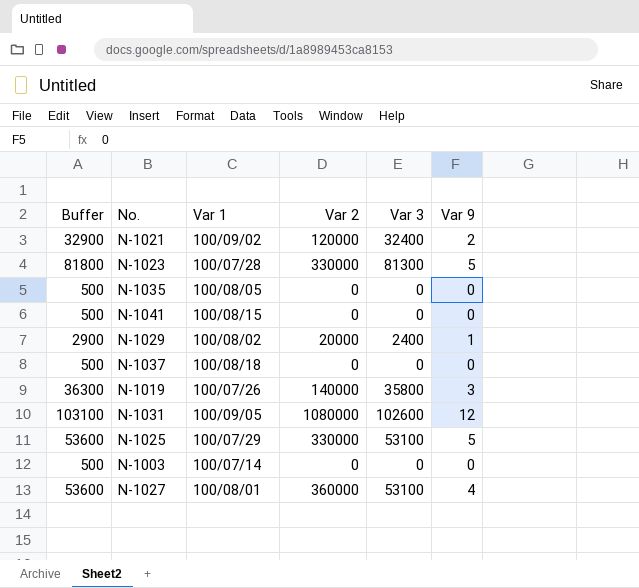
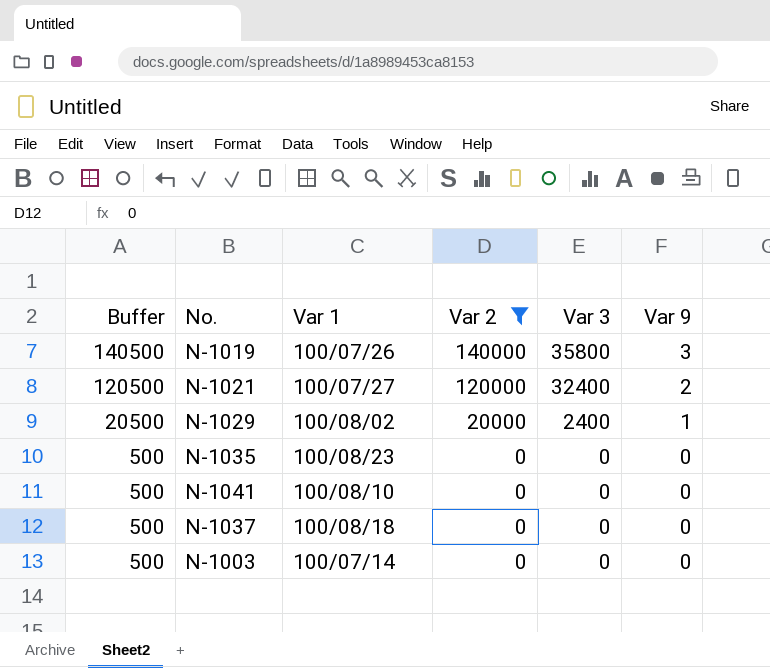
filter: none -> Var 2 <= 140000
row order: none -> Buffer descending
column Buffer | formula: [Var 3] + 500 -> [Var 2] + 500
N-1021 | Var 1: 100/09/02 -> 100/07/27
N-1035 | Var 1: 100/08/05 -> 100/08/23
N-1041 | Var 1: 100/08/15 -> 100/08/10

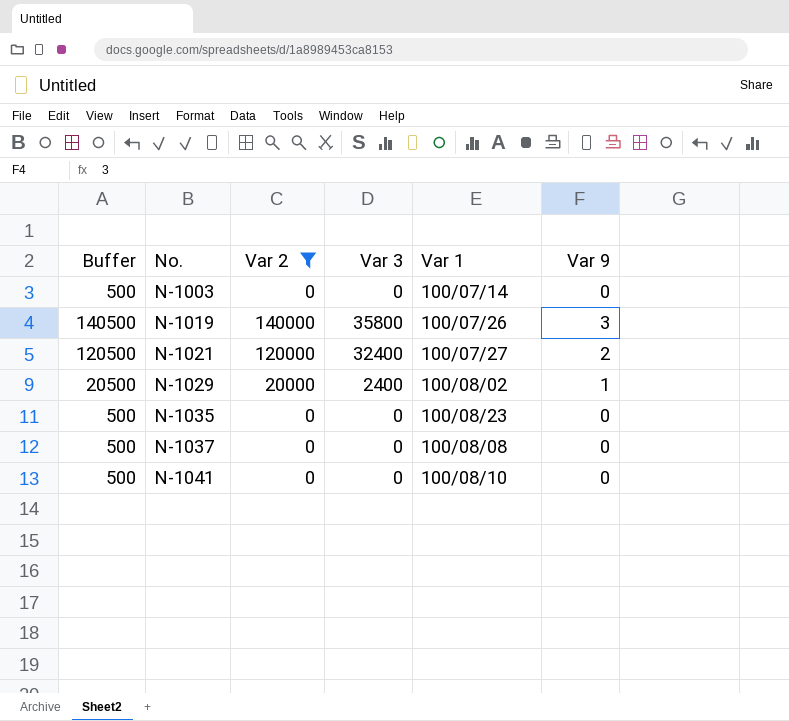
row order: Buffer descending -> No. ascending
column Var 1 | position: 3 -> 5
N-1037 | Var 1: 100/08/18 -> 100/08/08

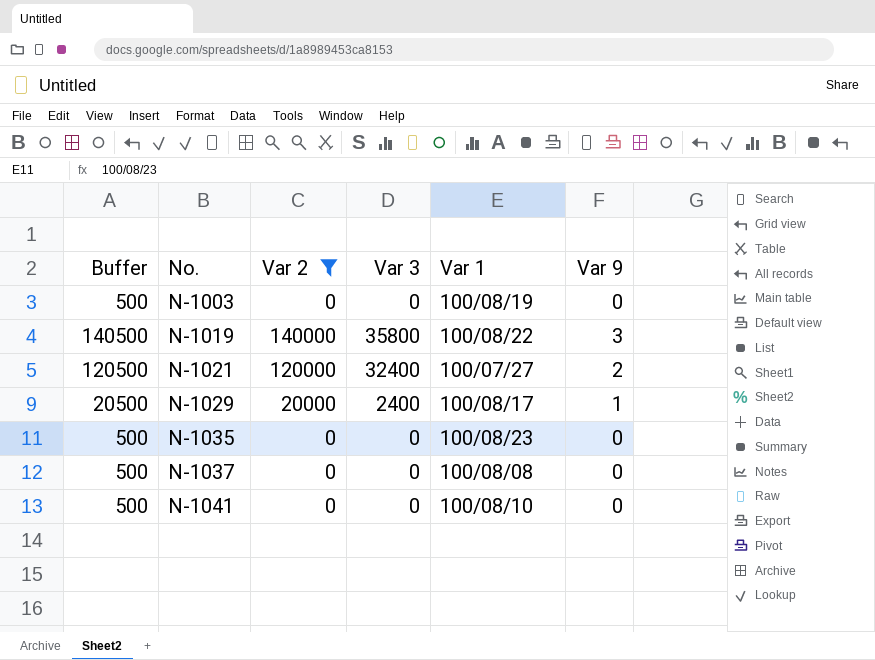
N-1003 | Var 1: 100/07/14 -> 100/08/19
N-1019 | Var 1: 100/07/26 -> 100/08/22
N-1029 | Var 1: 100/08/02 -> 100/08/17

